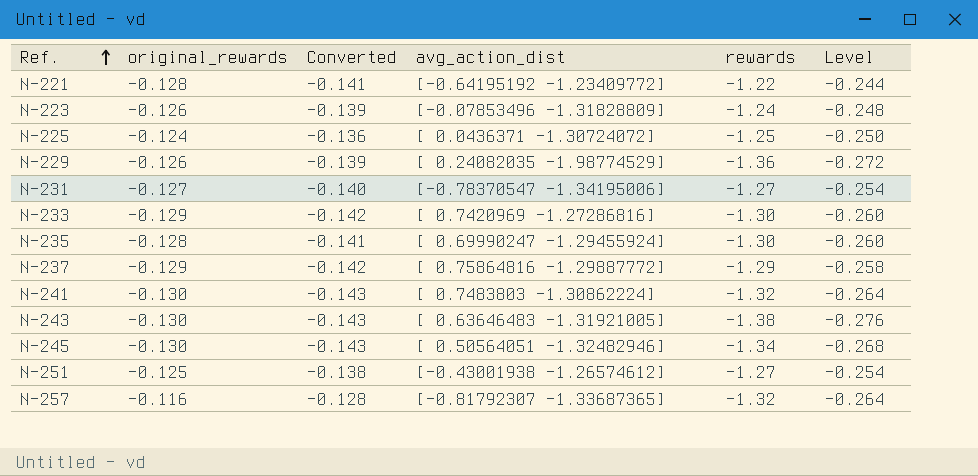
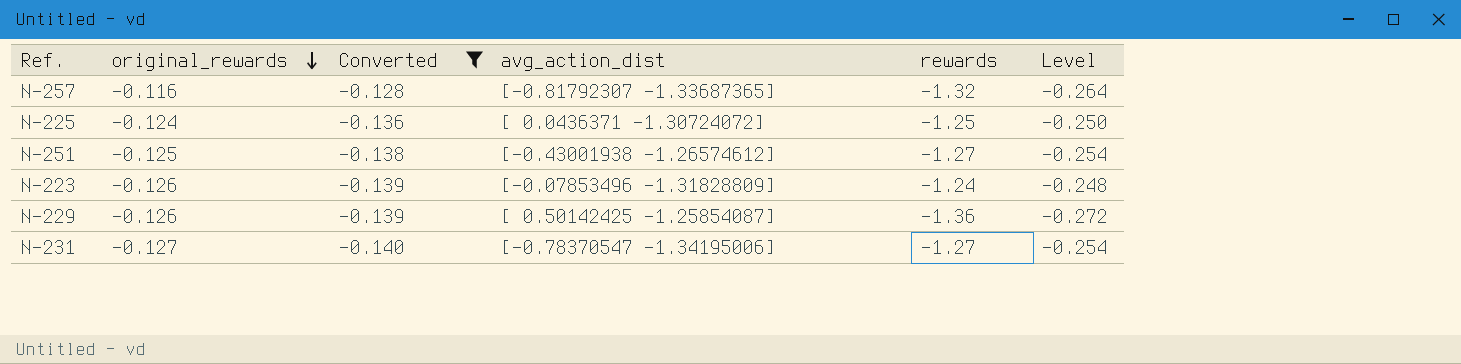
filter: none -> Converted >= -0.140
row order: Ref. ascending -> original_rewards descending
N-229 | avg_action_dist: [ 0.24082035 -1.98774529] -> [ 0.50142425 -1.25854087]

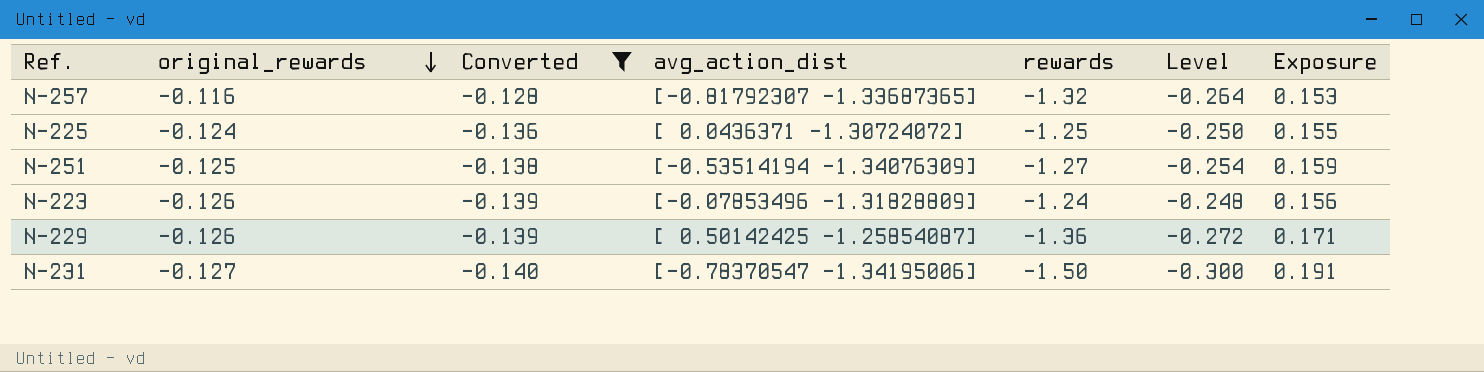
column Exposure | formula: none -> [original_rewards] * [rewards]
N-251 | avg_action_dist: [-0.43001938 -1.26574612] -> [-0.53514194 -1.34076309]
N-231 | rewards: -1.27 -> -1.50
N-231 | Level: -0.254 -> -0.300

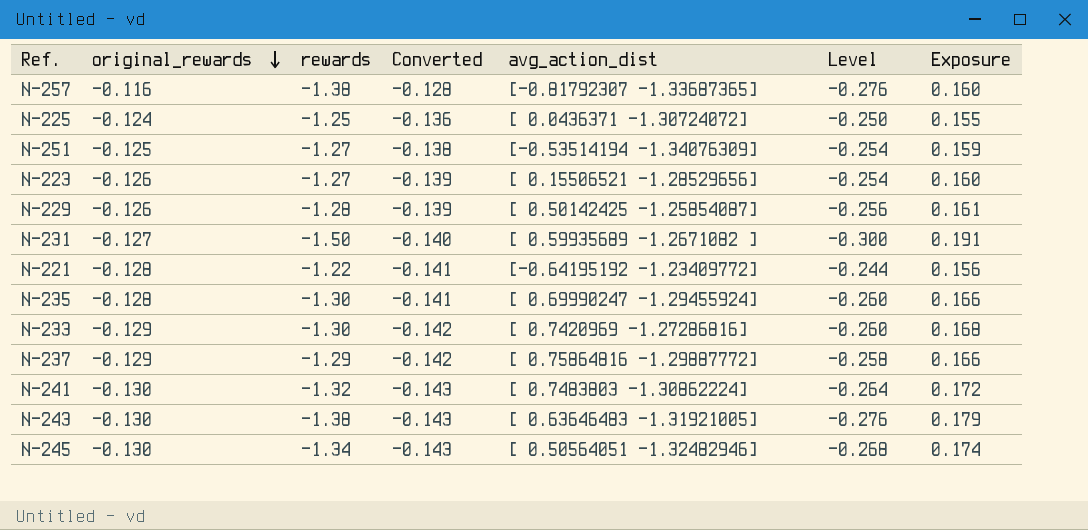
filter: Converted >= -0.140 -> none
column rewards | position: 5 -> 3
N-257 | rewards: -1.32 -> -1.38
N-257 | Level: -0.264 -> -0.276
N-257 | Exposure: 0.153 -> 0.160
N-223 | rewards: -1.24 -> -1.27
N-223 | avg_action_dist: [-0.07853496 -1.31828809] -> [ 0.15506521 -1.28529656]
N-223 | Level: -0.248 -> -0.254
N-223 | Exposure: 0.156 -> 0.160
N-229 | rewards: -1.36 -> -1.28
N-229 | Level: -0.272 -> -0.256
N-229 | Exposure: 0.171 -> 0.161
N-231 | avg_action_dist: [-0.78370547 -1.34195006] -> [ 0.59935689 -1.2671082 ]

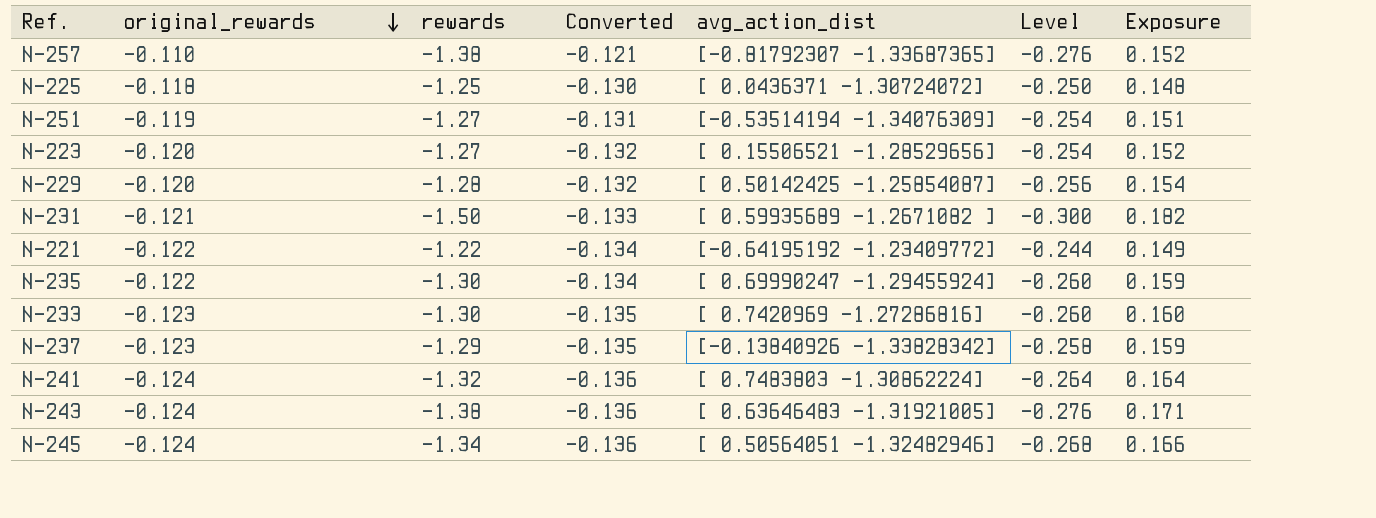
N-257 | original_rewards: -0.116 -> -0.110
N-257 | Converted: -0.128 -> -0.121
N-257 | Exposure: 0.160 -> 0.152
N-225 | original_rewards: -0.124 -> -0.118
N-225 | Converted: -0.136 -> -0.130
N-225 | Exposure: 0.155 -> 0.148
N-251 | original_rewards: -0.125 -> -0.119
N-251 | Converted: -0.138 -> -0.131
N-251 | Exposure: 0.159 -> 0.151
N-223 | original_rewards: -0.126 -> -0.120
N-223 | Converted: -0.139 -> -0.132
N-223 | Exposure: 0.160 -> 0.152
N-229 | original_rewards: -0.126 -> -0.120
N-229 | Converted: -0.139 -> -0.132
N-229 | Exposure: 0.161 -> 0.154
N-231 | original_rewards: -0.127 -> -0.121
N-231 | Converted: -0.140 -> -0.133
N-231 | Exposure: 0.191 -> 0.182
N-221 | original_rewards: -0.128 -> -0.122
N-221 | Converted: -0.141 -> -0.134
N-221 | Exposure: 0.156 -> 0.149
N-235 | original_rewards: -0.128 -> -0.122
N-235 | Converted: -0.141 -> -0.134
N-235 | Exposure: 0.166 -> 0.159
N-233 | original_rewards: -0.129 -> -0.123
N-233 | Converted: -0.142 -> -0.135
N-233 | Exposure: 0.168 -> 0.160
N-237 | original_rewards: -0.129 -> -0.123
N-237 | Converted: -0.142 -> -0.135
N-237 | avg_action_dist: [ 0.75864816 -1.29887772] -> [-0.13840926 -1.33828342]
N-237 | Exposure: 0.166 -> 0.159
N-241 | original_rewards: -0.130 -> -0.124
N-241 | Converted: -0.143 -> -0.136
N-241 | Exposure: 0.172 -> 0.164
N-243 | original_rewards: -0.130 -> -0.124
N-243 | Converted: -0.143 -> -0.136
N-243 | Exposure: 0.179 -> 0.171
N-245 | original_rewards: -0.130 -> -0.124
N-245 | Converted: -0.143 -> -0.136
N-245 | Exposure: 0.174 -> 0.166

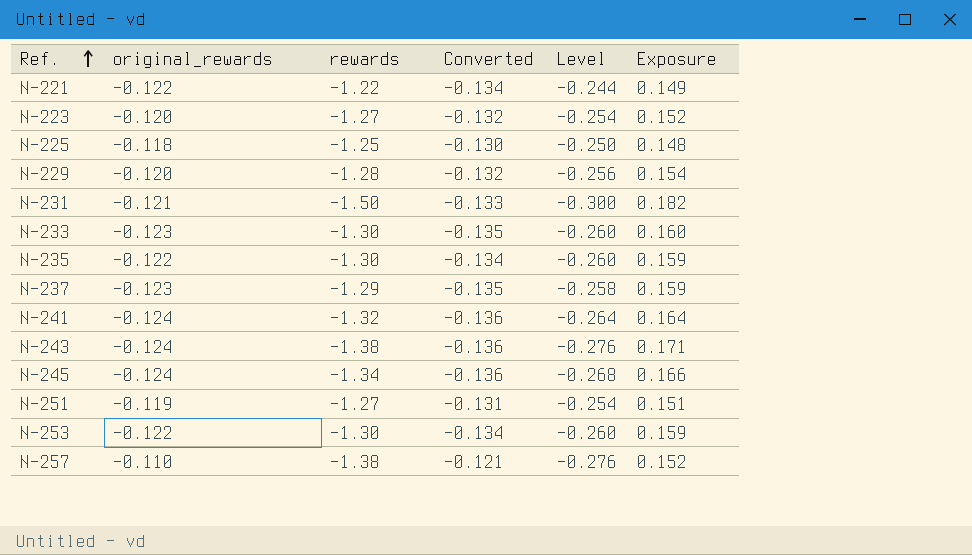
row order: original_rewards descending -> Ref. ascending
column avg_action_dist | position: 5 -> none
row N-253: none -> -0.122 | -1.30 | -0.134 | -0.260 | 0.159

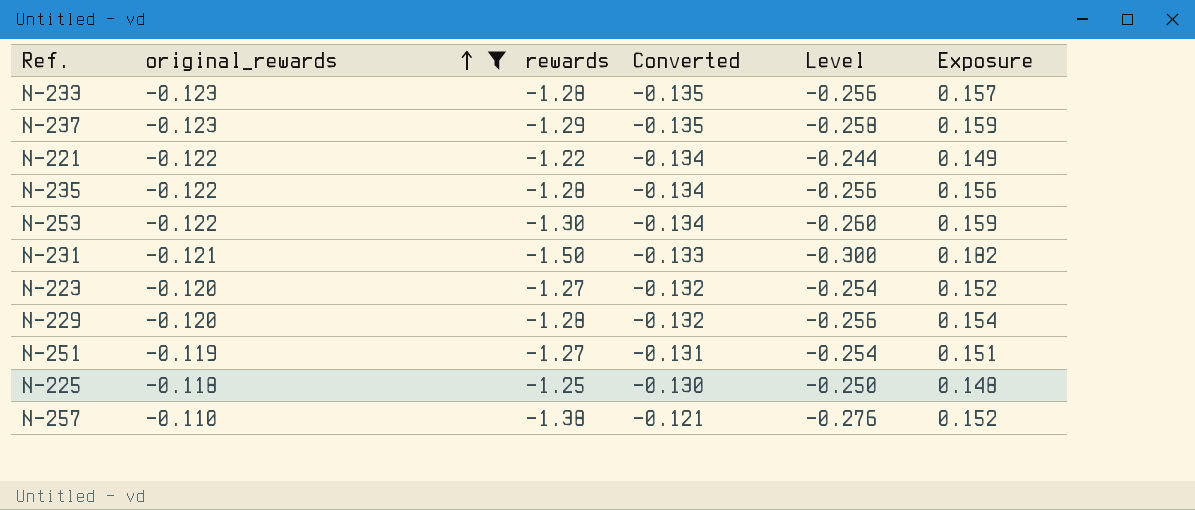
filter: none -> original_rewards != -0.124
row order: Ref. ascending -> original_rewards ascending
N-233 | rewards: -1.30 -> -1.28
N-233 | Level: -0.260 -> -0.256
N-233 | Exposure: 0.160 -> 0.157
N-235 | rewards: -1.30 -> -1.28
N-235 | Level: -0.260 -> -0.256
N-235 | Exposure: 0.159 -> 0.156

